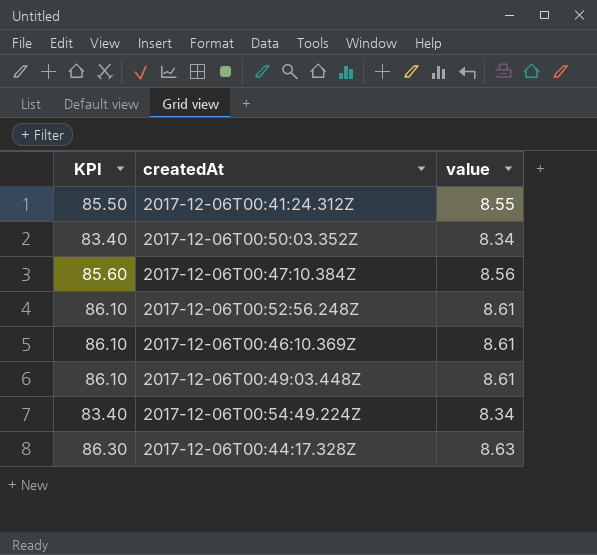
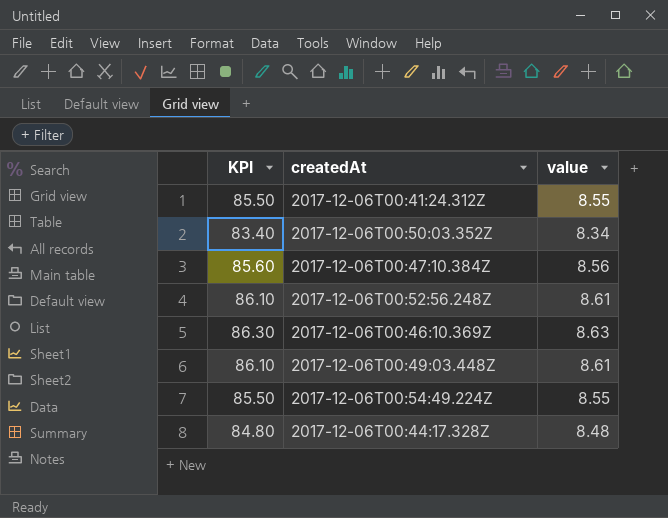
2017-12-06T00:46:10.369Z | KPI: 86.10 -> 86.30
2017-12-06T00:46:10.369Z | value: 8.61 -> 8.63
2017-12-06T00:54:49.224Z | KPI: 83.40 -> 85.50
2017-12-06T00:54:49.224Z | value: 8.34 -> 8.55
2017-12-06T00:44:17.328Z | KPI: 86.30 -> 84.80
2017-12-06T00:44:17.328Z | value: 8.63 -> 8.48

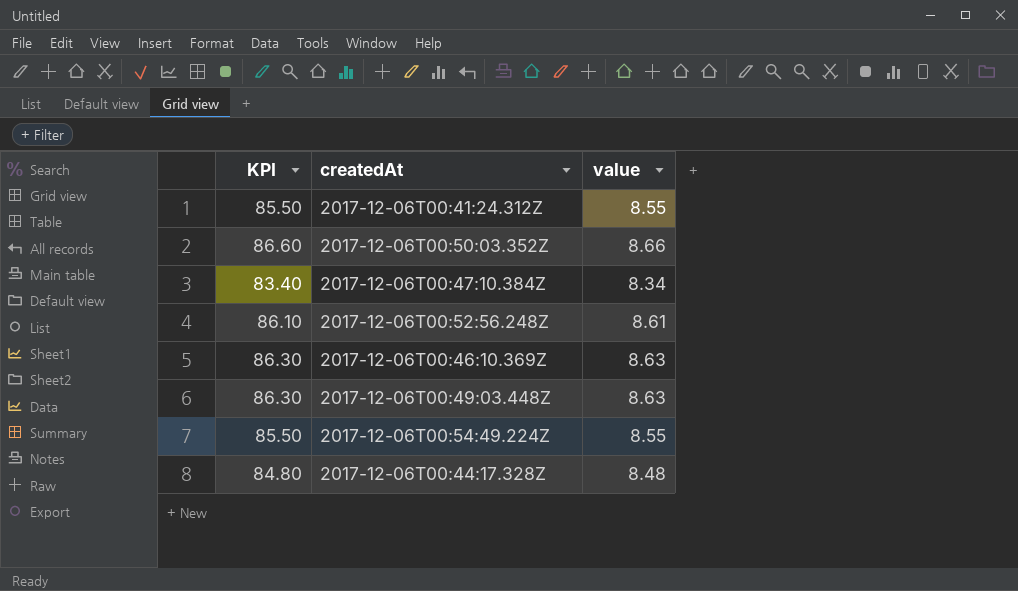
2017-12-06T00:50:03.352Z | KPI: 83.40 -> 86.60
2017-12-06T00:50:03.352Z | value: 8.34 -> 8.66
2017-12-06T00:47:10.384Z | KPI: 85.60 -> 83.40
2017-12-06T00:47:10.384Z | value: 8.56 -> 8.34
2017-12-06T00:49:03.448Z | KPI: 86.10 -> 86.30
2017-12-06T00:49:03.448Z | value: 8.61 -> 8.63

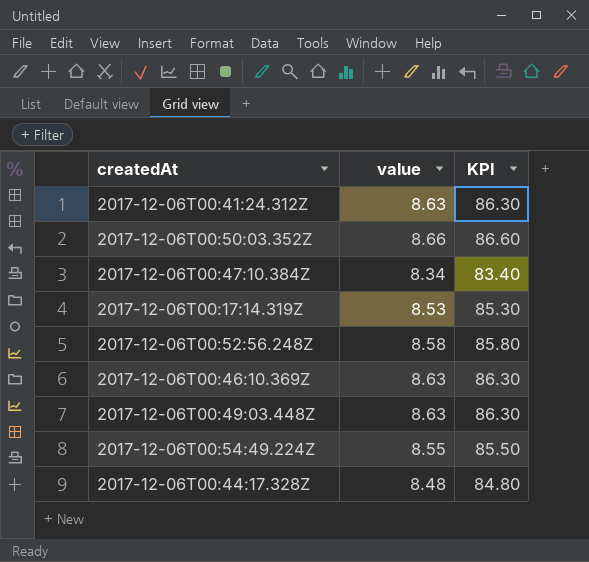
column KPI | position: 1 -> 3
2017-12-06T00:41:24.312Z | value: 8.55 -> 8.63
2017-12-06T00:41:24.312Z | KPI: 85.50 -> 86.30
row 2017-12-06T00:17:14.319Z: none -> 8.53 | 85.30
2017-12-06T00:52:56.248Z | value: 8.61 -> 8.58
2017-12-06T00:52:56.248Z | KPI: 86.10 -> 85.80

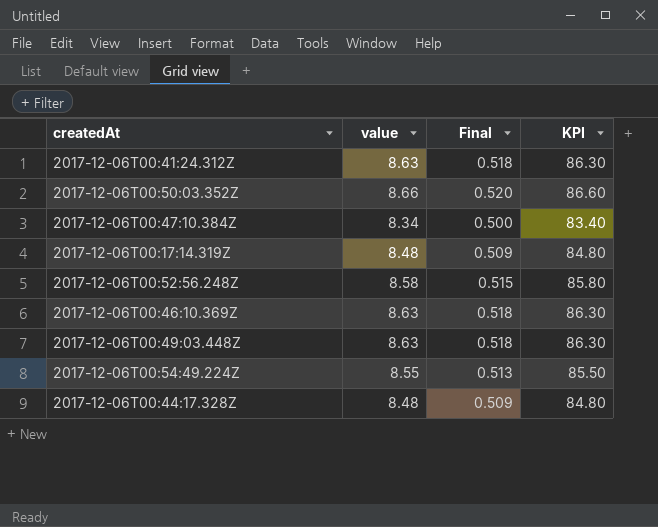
column Final | formula: none -> [value] * 0.06
2017-12-06T00:17:14.319Z | value: 8.53 -> 8.48
2017-12-06T00:17:14.319Z | KPI: 85.30 -> 84.80

